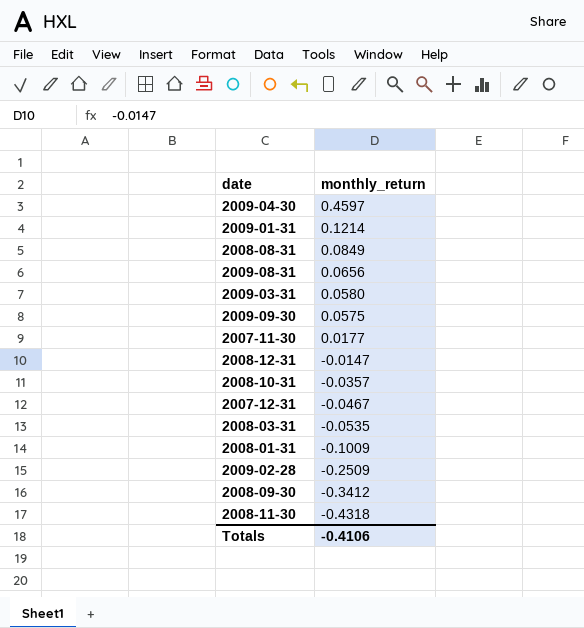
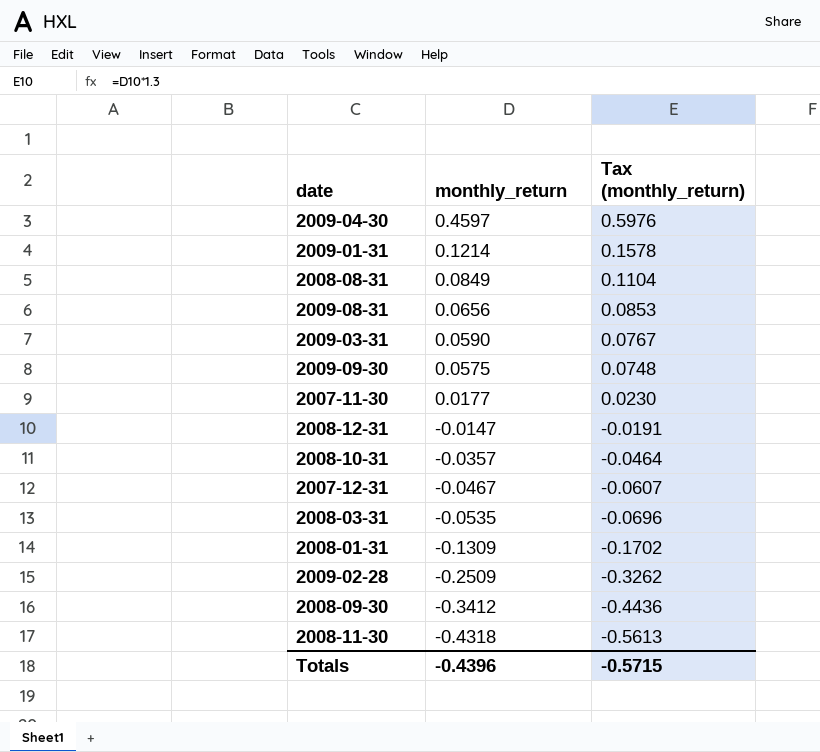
column Tax (monthly_return) | formula: none -> [monthly_return] * 1.3
2009-03-31 | monthly_return: 0.0580 -> 0.0590
2008-01-31 | monthly_return: -0.1009 -> -0.1309
Totals | monthly_return: -0.4106 -> -0.4396

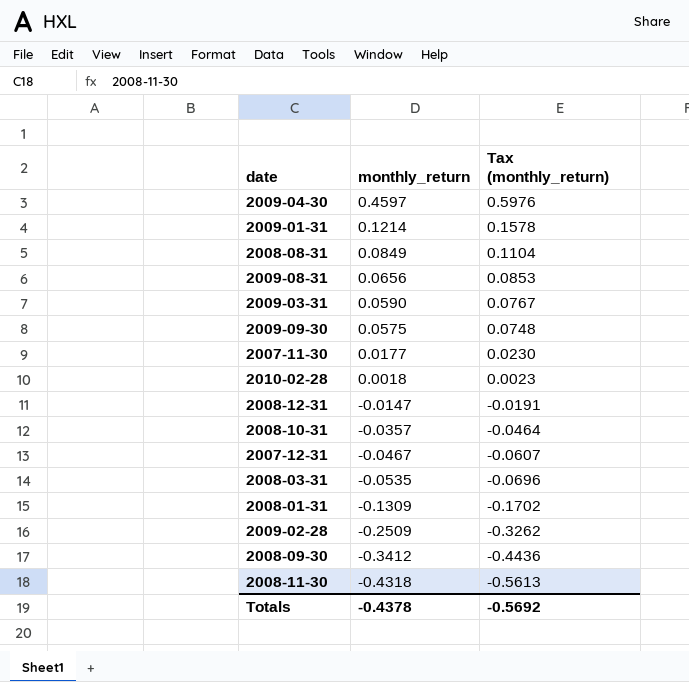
row 2010-02-28: none -> 0.0018 | 0.0023
Totals | monthly_return: -0.4396 -> -0.4378
Totals | Tax (monthly_return): -0.5715 -> -0.5692

